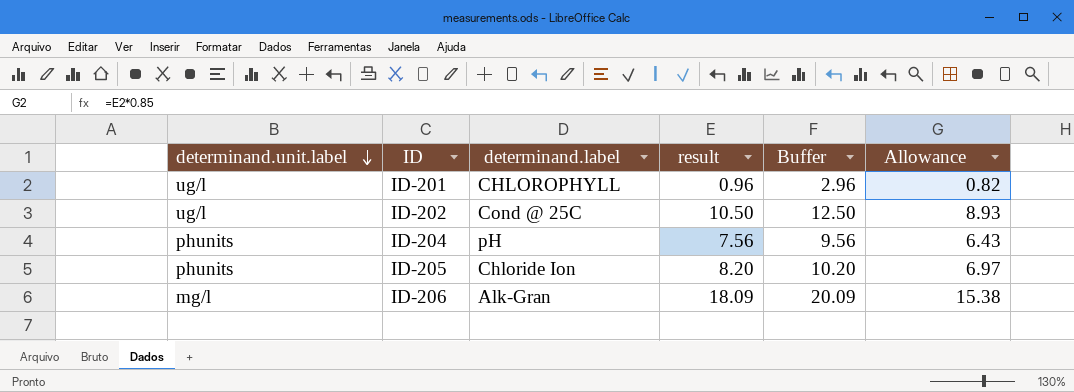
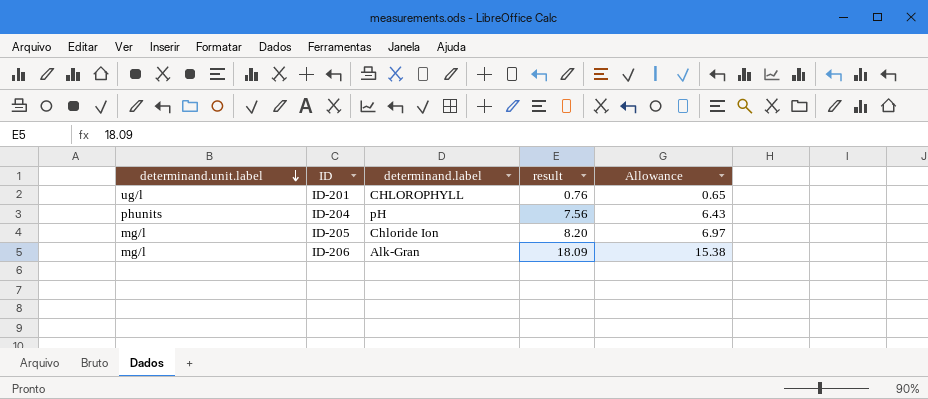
column Buffer | formula: [result] + 2 -> none
row ID-202: ug/l | Cond @ 25C | 10.50 | 12.50 | 8.93 -> none
ID-201 | result: 0.96 -> 0.76
ID-201 | Allowance: 0.82 -> 0.65
ID-205 | determinand.unit.label: phunits -> mg/l

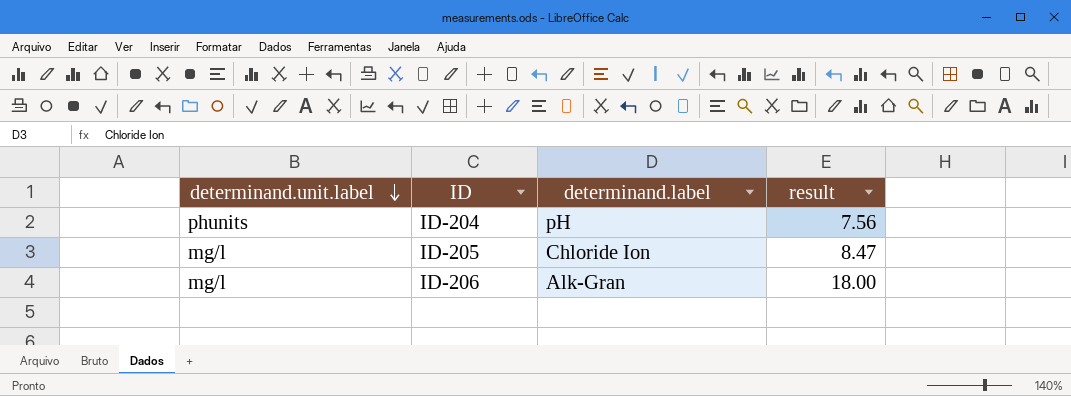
column Allowance | formula: [result] * 0.85 -> none
row ID-201: ug/l | CHLOROPHYLL | 0.76 | 0.65 -> none
ID-205 | result: 8.20 -> 8.47
ID-206 | result: 18.09 -> 18.00

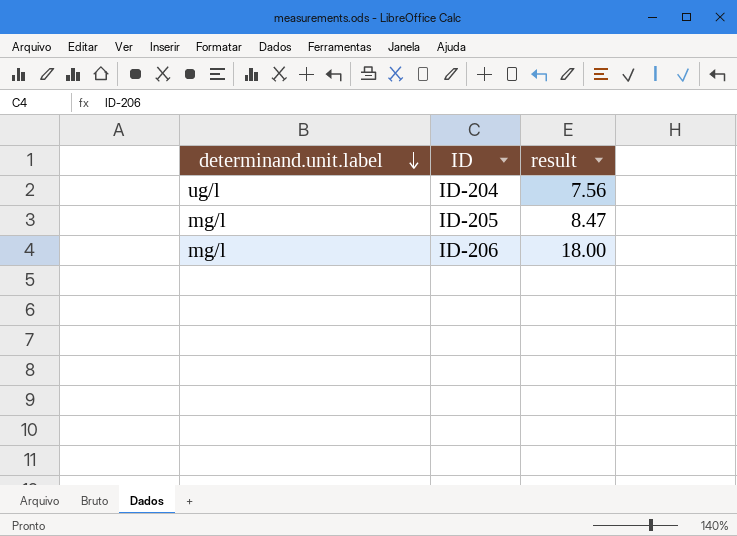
column determinand.label | position: 3 -> none
ID-204 | determinand.unit.label: phunits -> ug/l

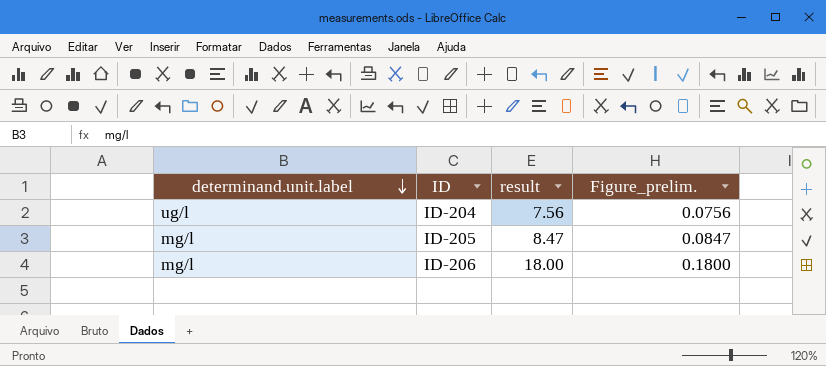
column Figure_prelim. | formula: none -> [result] * 0.01

